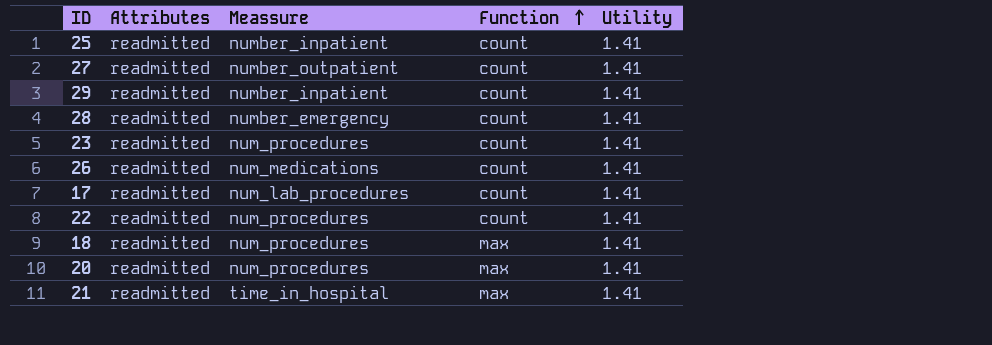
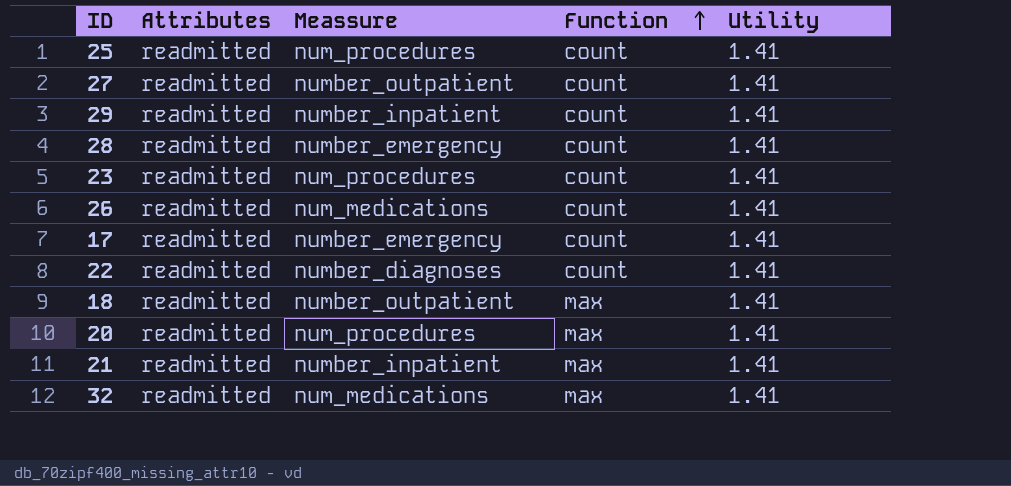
25 | Meassure: number_inpatient -> num_procedures
17 | Meassure: num_lab_procedures -> number_emergency
22 | Meassure: num_procedures -> number_diagnoses
18 | Meassure: num_procedures -> number_outpatient
21 | Meassure: time_in_hospital -> number_inpatient
row 32: none -> readmitted | num_medications | max | 1.41

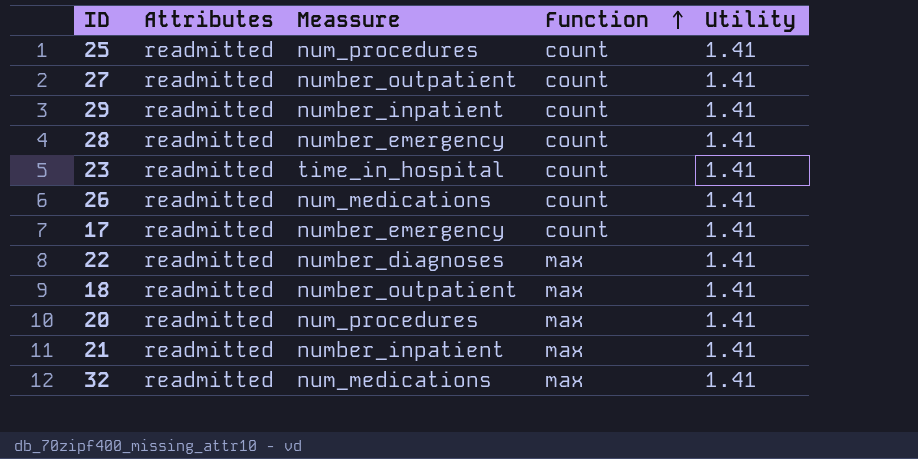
23 | Meassure: num_procedures -> time_in_hospital
22 | Function: count -> max

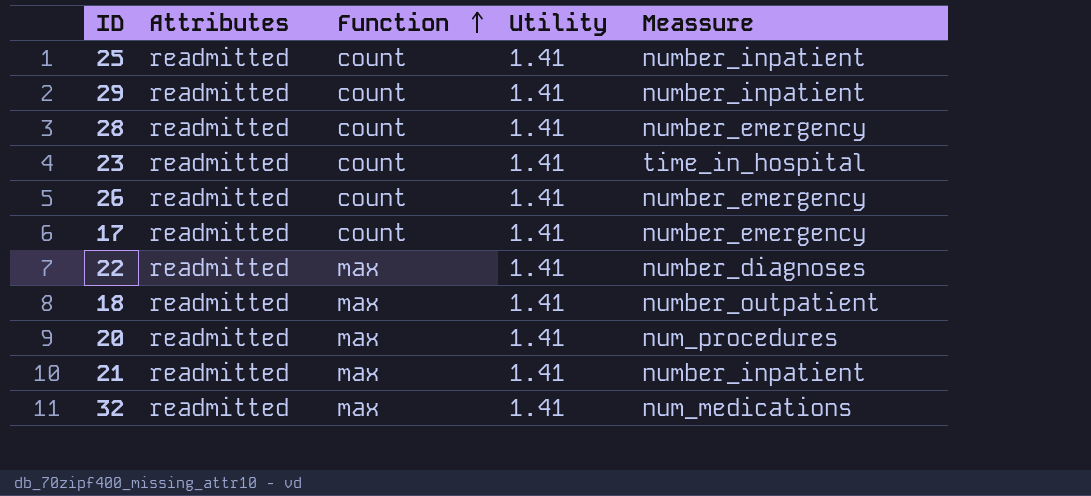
column Meassure | position: 3 -> 5
row 27: readmitted | number_outpatient | count | 1.41 -> none
25 | Meassure: num_procedures -> number_inpatient
26 | Meassure: num_medications -> number_emergency

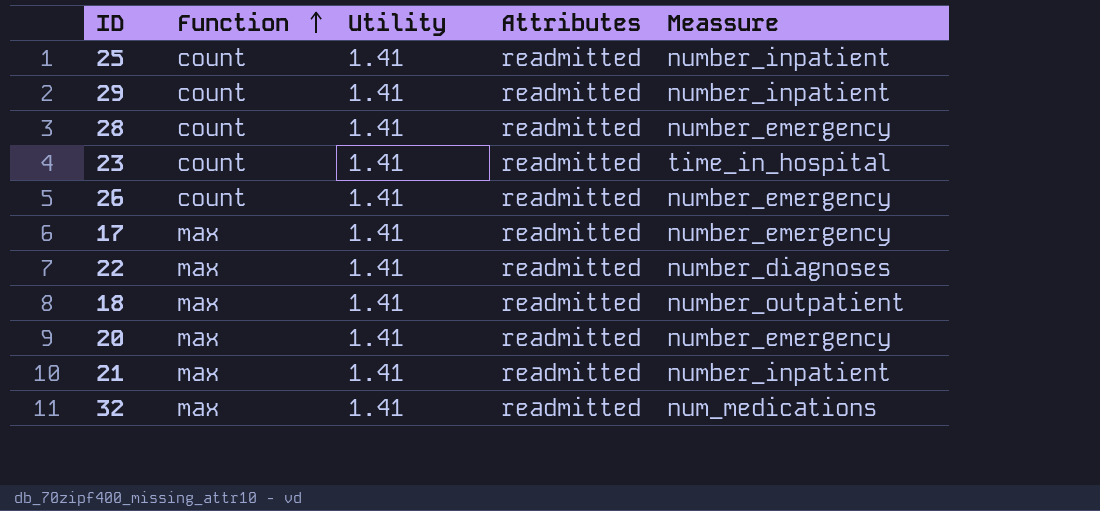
column Attributes | position: 2 -> 4
17 | Function: count -> max
20 | Meassure: num_procedures -> number_emergency

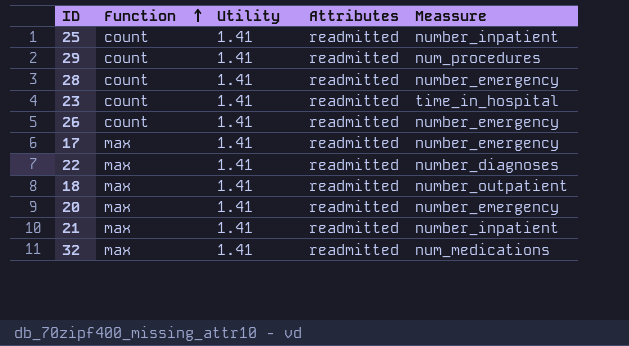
29 | Meassure: number_inpatient -> num_procedures

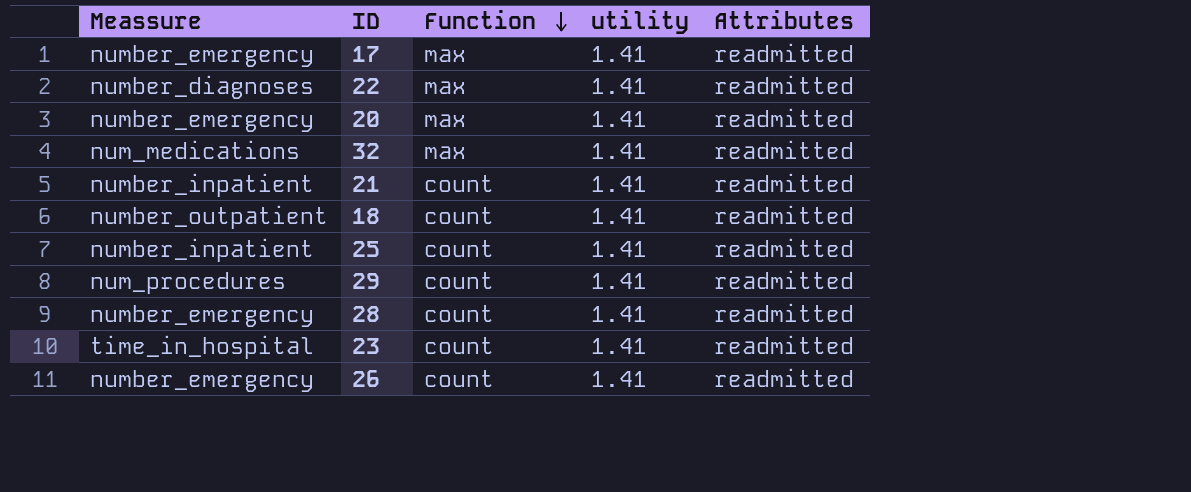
row order: Function ascending -> Function descending
column Meassure | position: 5 -> 1
column name: Utility -> utility
21 | Function: max -> count
18 | Function: max -> count

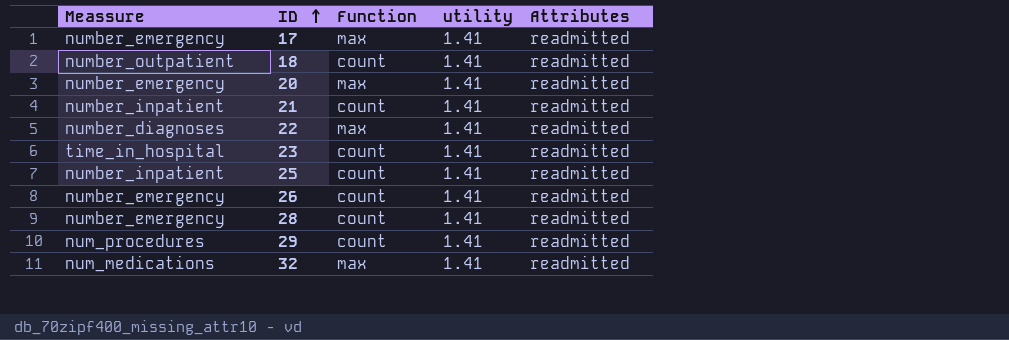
row order: Function descending -> ID ascending

